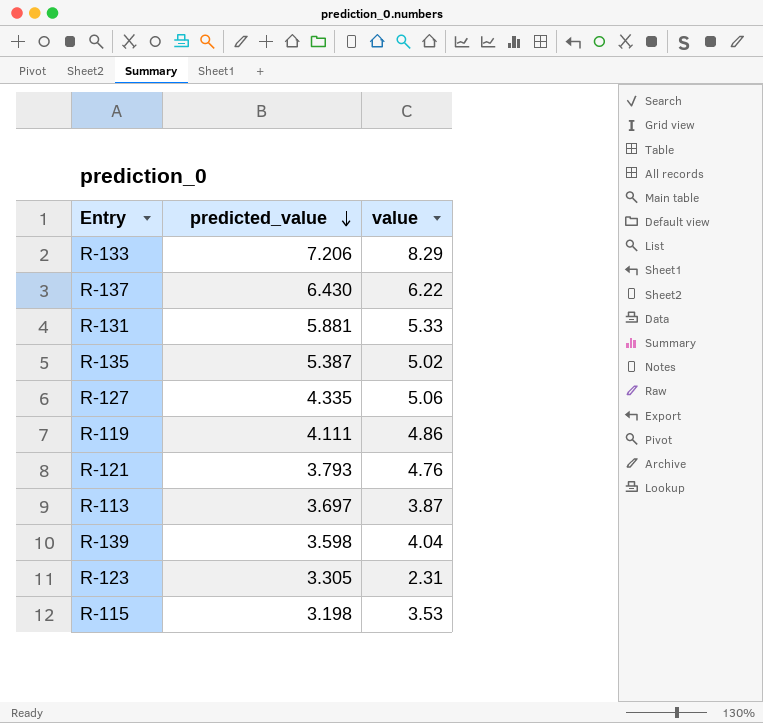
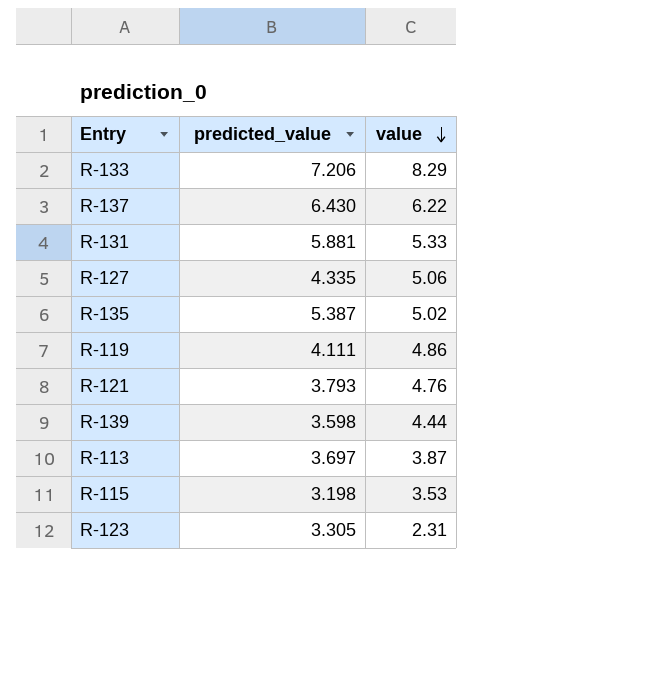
row order: predicted_value descending -> value descending
R-139 | value: 4.04 -> 4.44

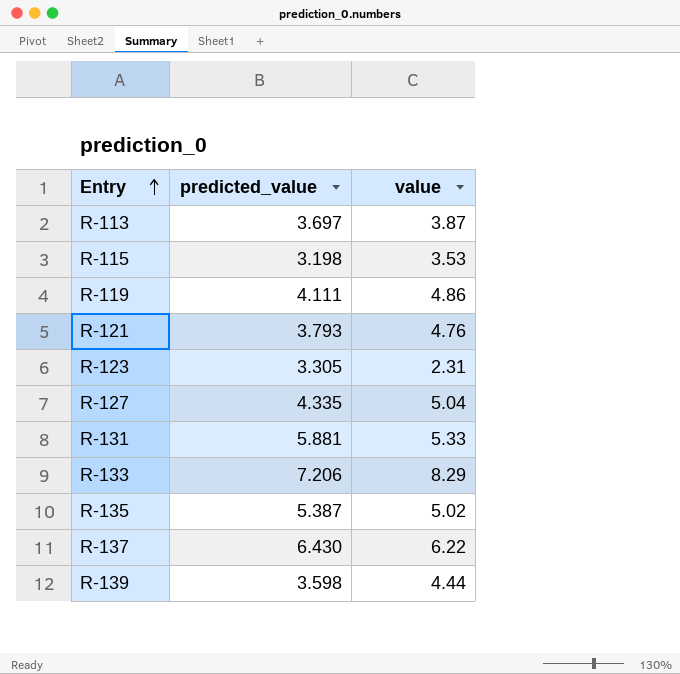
row order: value descending -> Entry ascending
R-127 | value: 5.06 -> 5.04

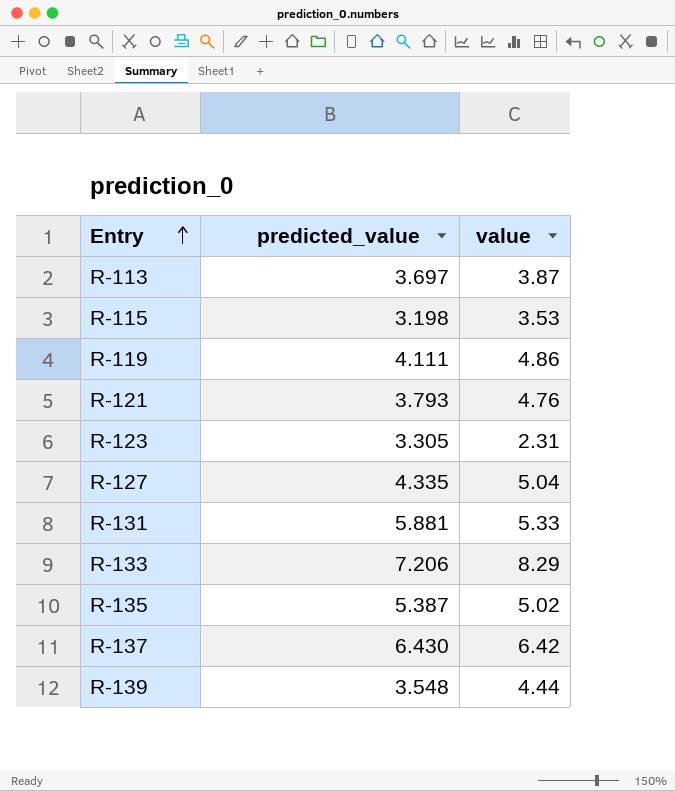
R-137 | value: 6.22 -> 6.42
R-139 | predicted_value: 3.598 -> 3.548

